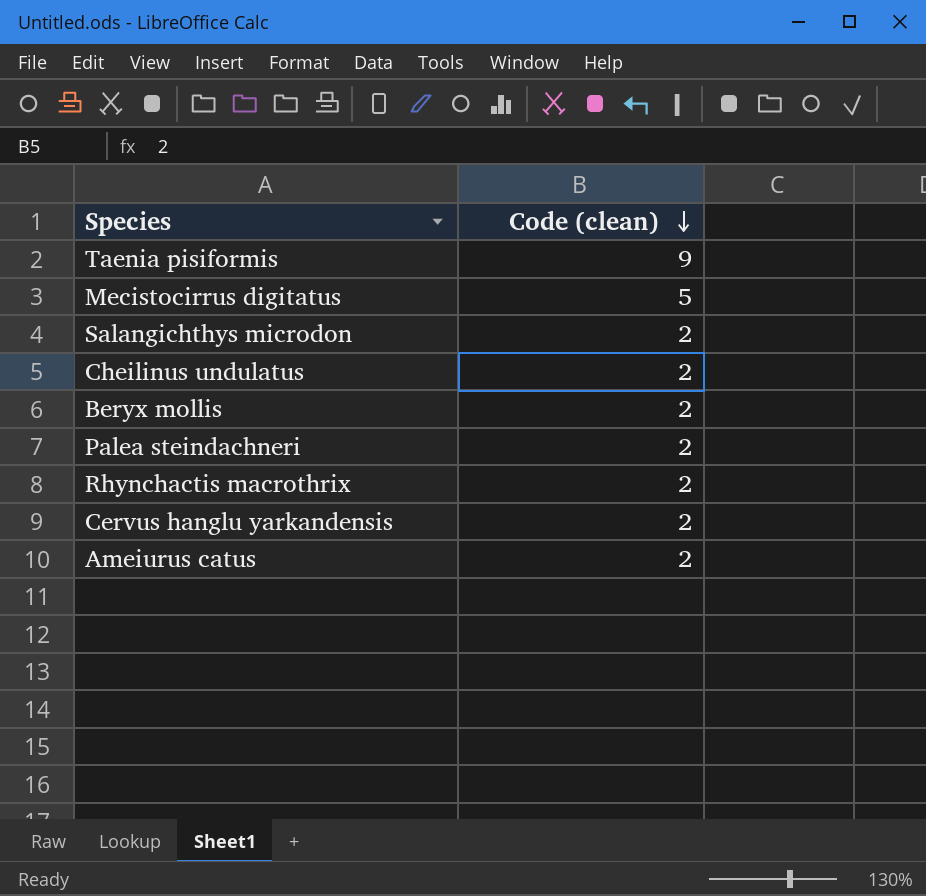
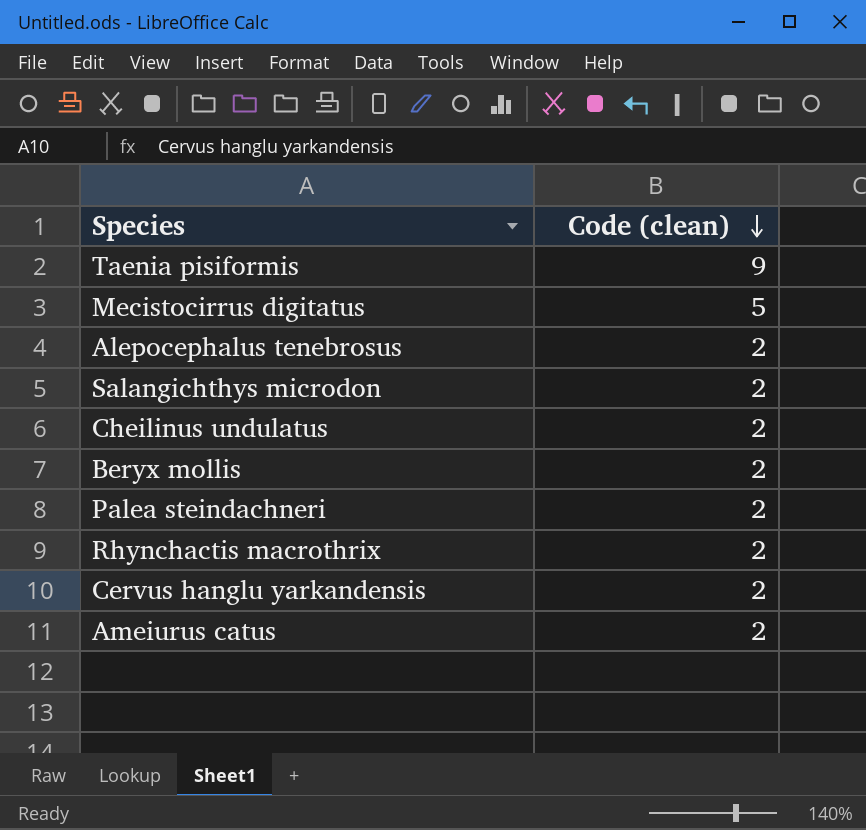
row Alepocephalus tenebrosus: none -> 2

